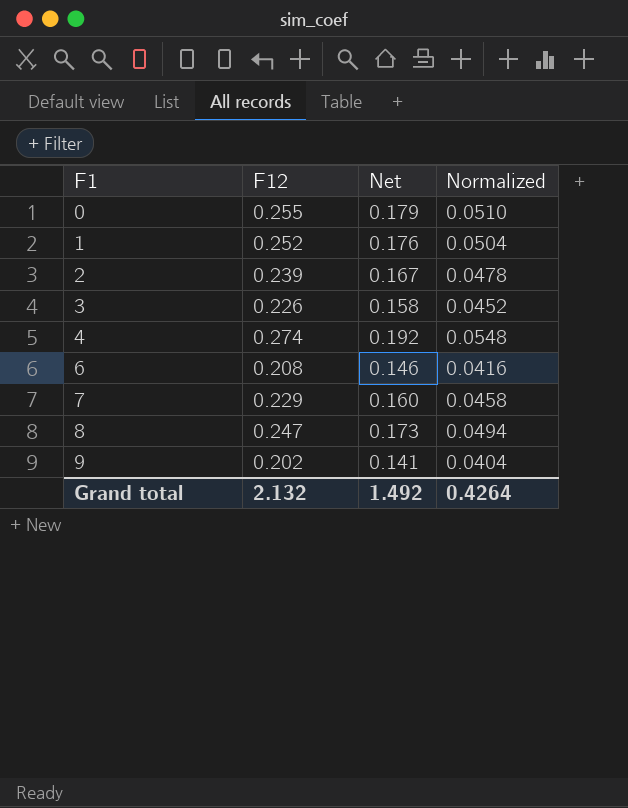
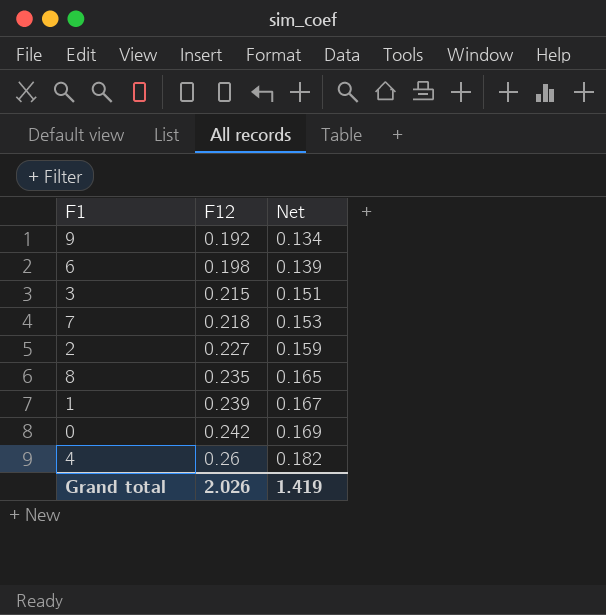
row order: F1 ascending -> F12 ascending
column Normalized | formula: [F12] * 0.2 -> none
9 | F12: 0.202 -> 0.192
9 | Net: 0.141 -> 0.134
6 | F12: 0.208 -> 0.198
6 | Net: 0.146 -> 0.139
3 | F12: 0.226 -> 0.215
3 | Net: 0.158 -> 0.151
7 | F12: 0.229 -> 0.218
7 | Net: 0.160 -> 0.153
2 | F12: 0.239 -> 0.227
2 | Net: 0.167 -> 0.159
8 | F12: 0.247 -> 0.235
8 | Net: 0.173 -> 0.165
1 | F12: 0.252 -> 0.239
1 | Net: 0.176 -> 0.167
0 | F12: 0.255 -> 0.242
0 | Net: 0.179 -> 0.169
4 | F12: 0.274 -> 0.26
4 | Net: 0.192 -> 0.182
Grand total | F12: 2.132 -> 2.026
Grand total | Net: 1.492 -> 1.419

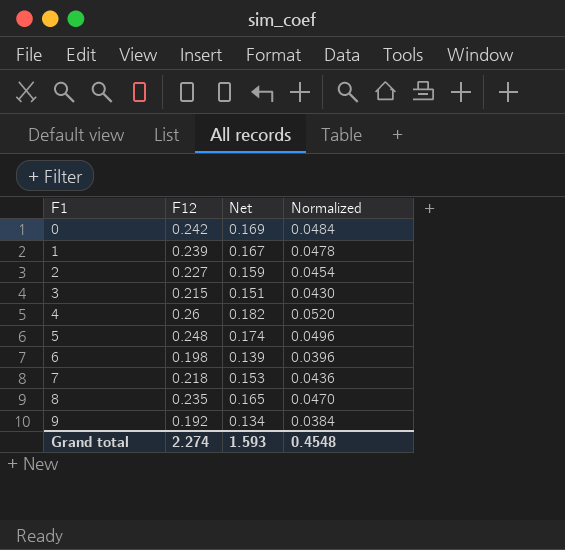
row order: F12 ascending -> F1 ascending
column Normalized | formula: none -> [F12] * 0.2
row 5: none -> 0.248 | 0.174 | 0.0496
Grand total | F12: 2.026 -> 2.274
Grand total | Net: 1.419 -> 1.593

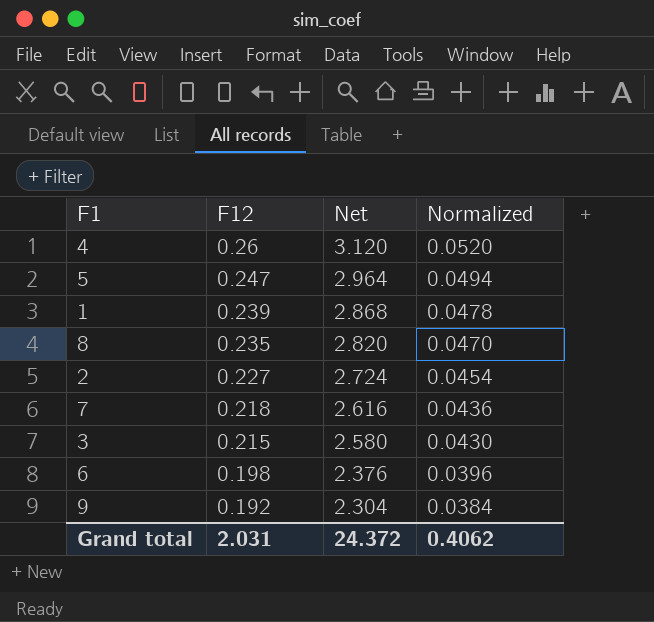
row order: F1 ascending -> F12 descending
column Net | formula: [F12] * 0.7 -> [F12] * 12
row 0: 0.242 | 0.169 | 0.0484 -> none
5 | F12: 0.248 -> 0.247
5 | Normalized: 0.0496 -> 0.0494
Grand total | F12: 2.274 -> 2.031
Grand total | Net: 1.593 -> 24.372
Grand total | Normalized: 0.4548 -> 0.4062

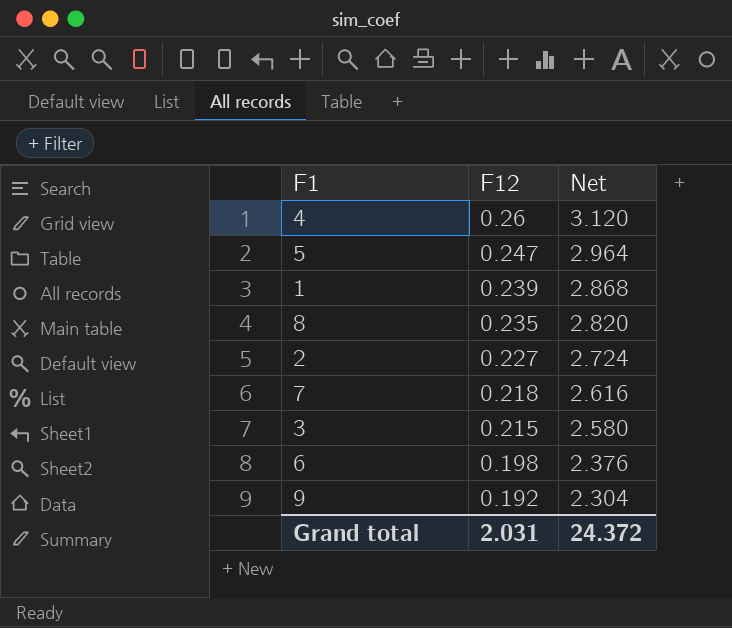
column Normalized | formula: [F12] * 0.2 -> none

